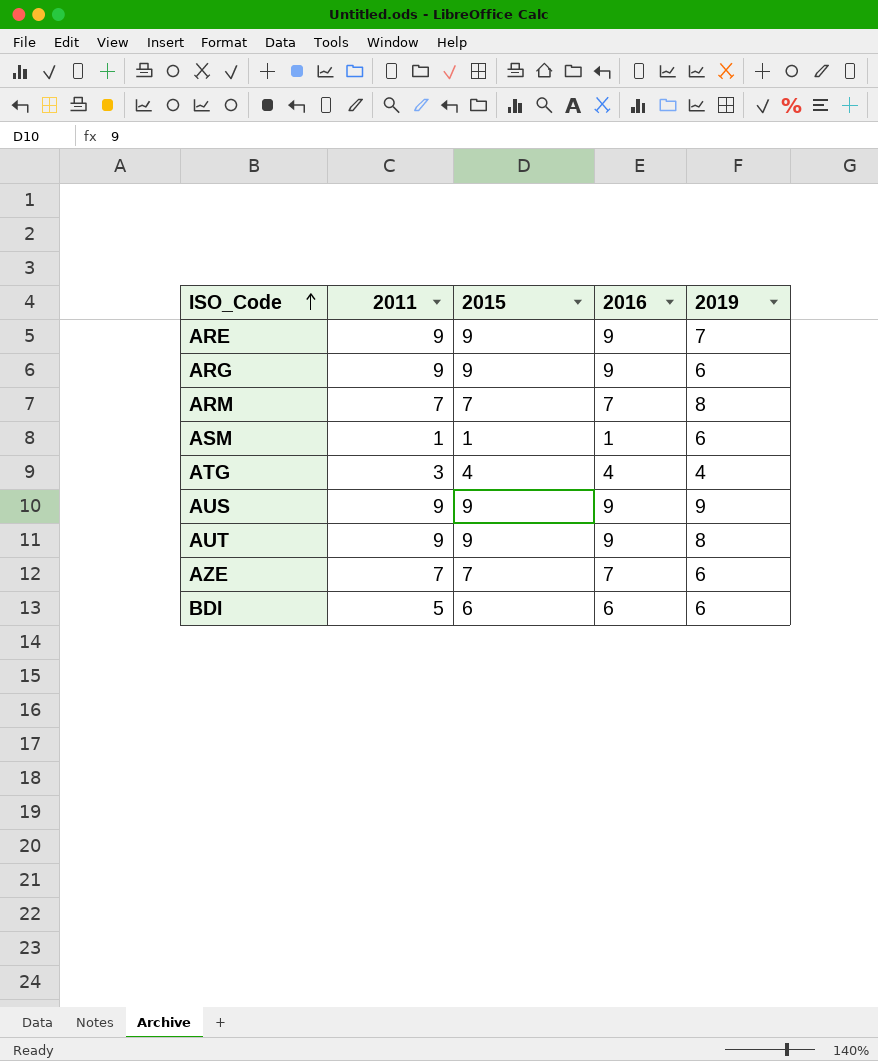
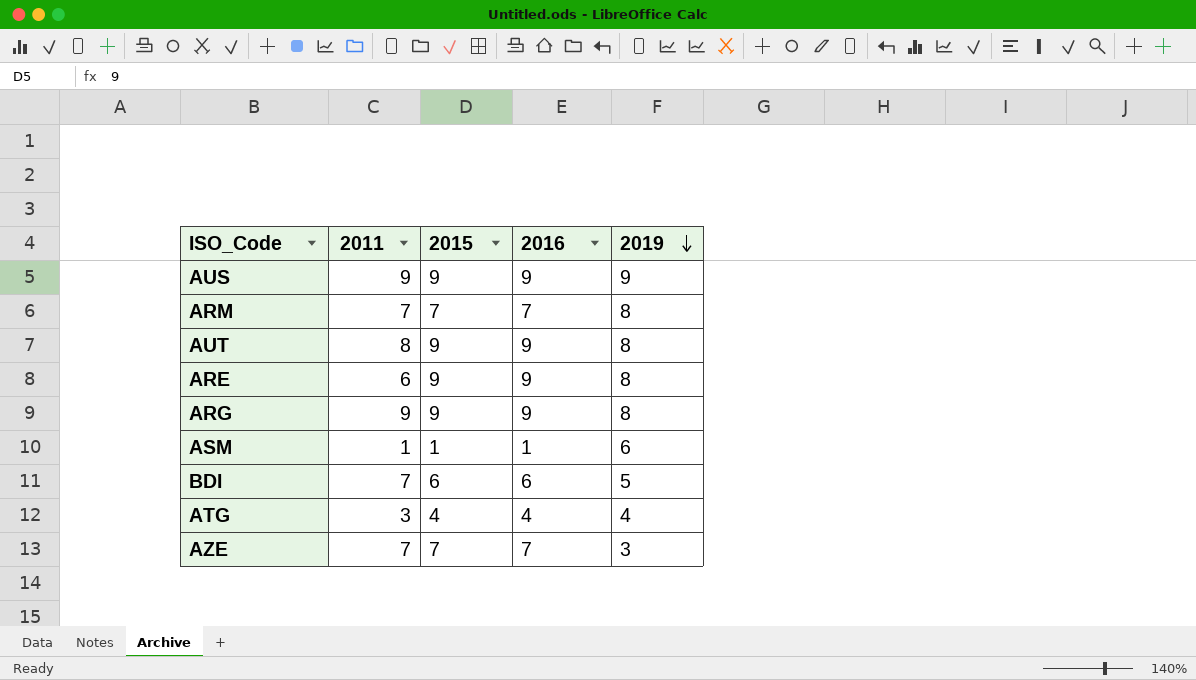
row order: ISO_Code ascending -> 2019 descending
AUT | 2011: 9 -> 8
ARE | 2011: 9 -> 6
ARE | 2019: 7 -> 8
ARG | 2019: 6 -> 8
BDI | 2011: 5 -> 7
BDI | 2019: 6 -> 5
AZE | 2019: 6 -> 3

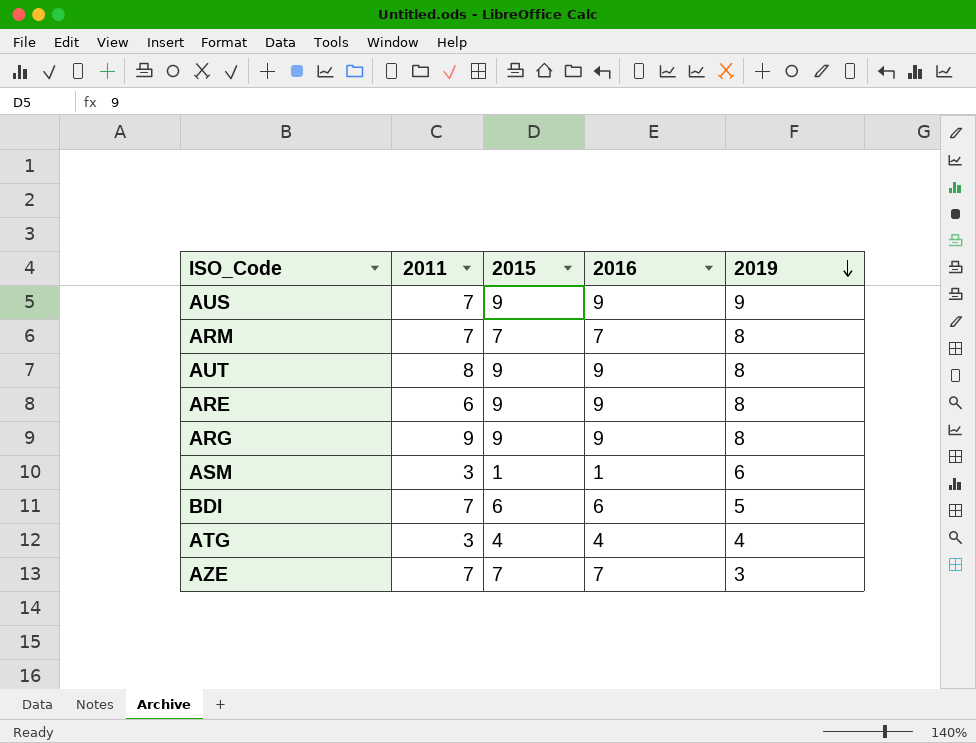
AUS | 2011: 9 -> 7
ASM | 2011: 1 -> 3

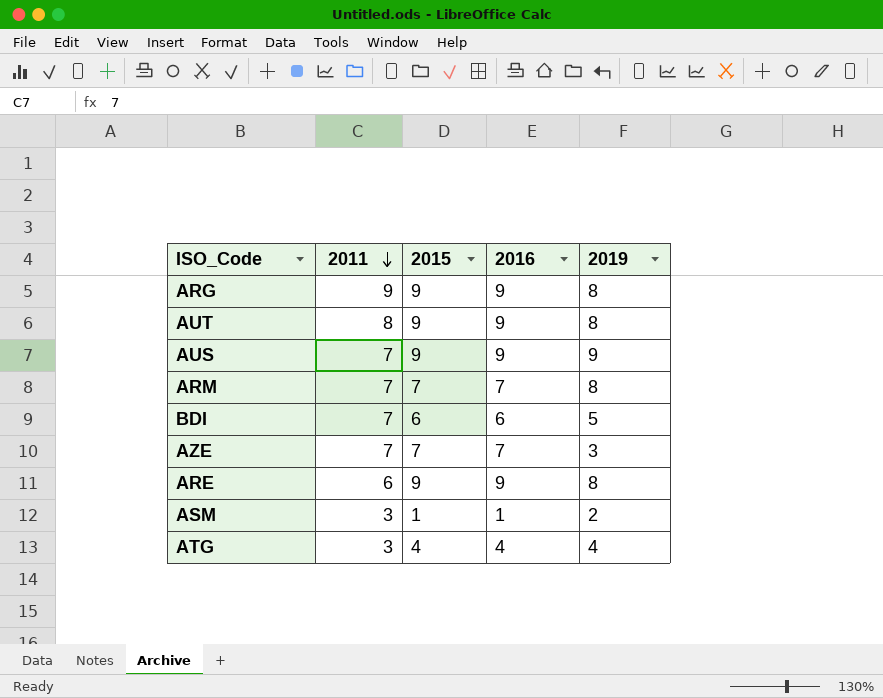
row order: 2019 descending -> 2011 descending
ASM | 2019: 6 -> 2

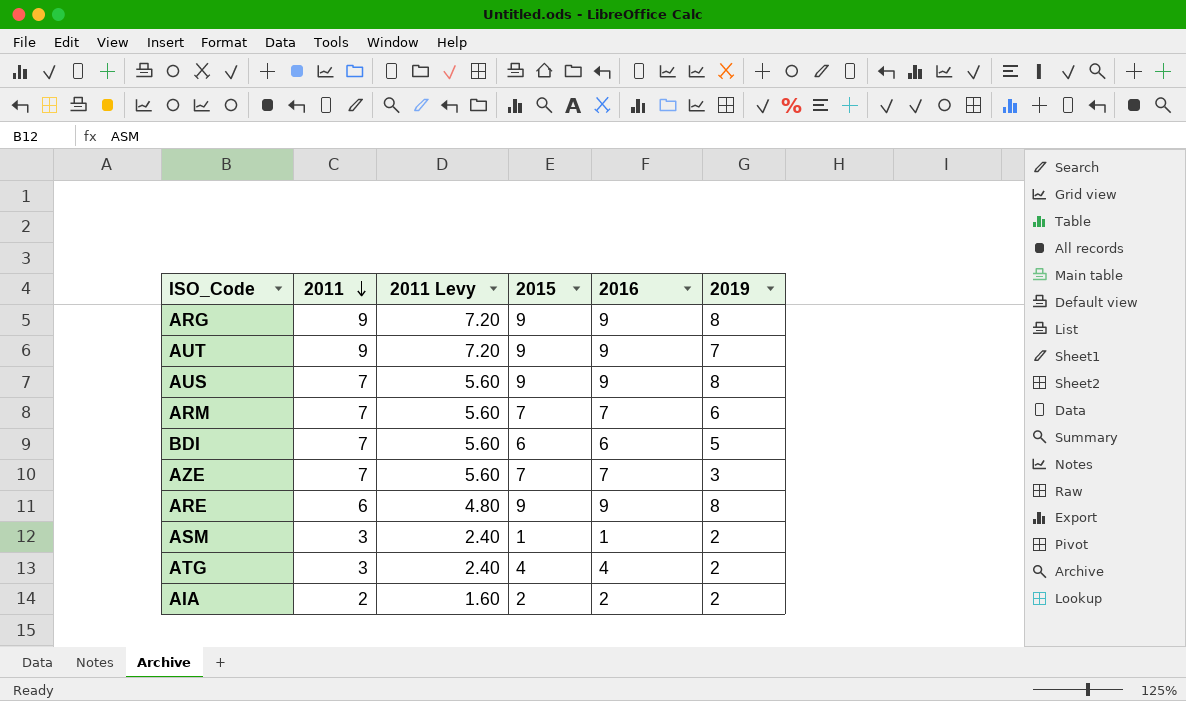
column 2011 Levy | formula: none -> [2011] * 0.8
AUT | 2011: 8 -> 9
AUT | 2019: 8 -> 7
AUS | 2019: 9 -> 8
ARM | 2019: 8 -> 6
ATG | 2019: 4 -> 2
row AIA: none -> 2 | 1.60 | 2 | 2 | 2

